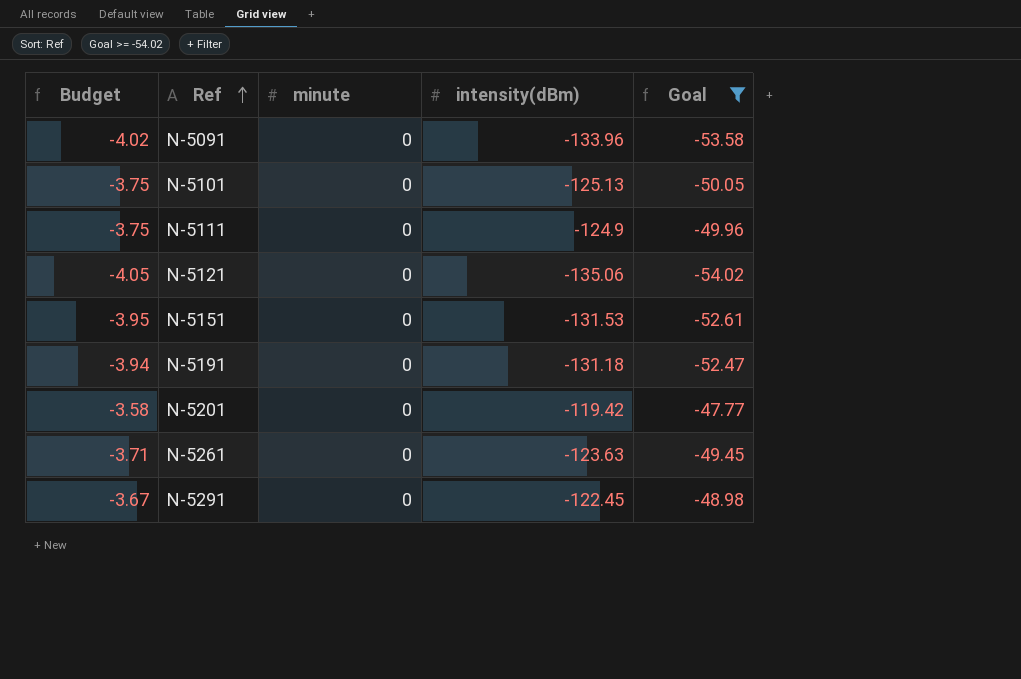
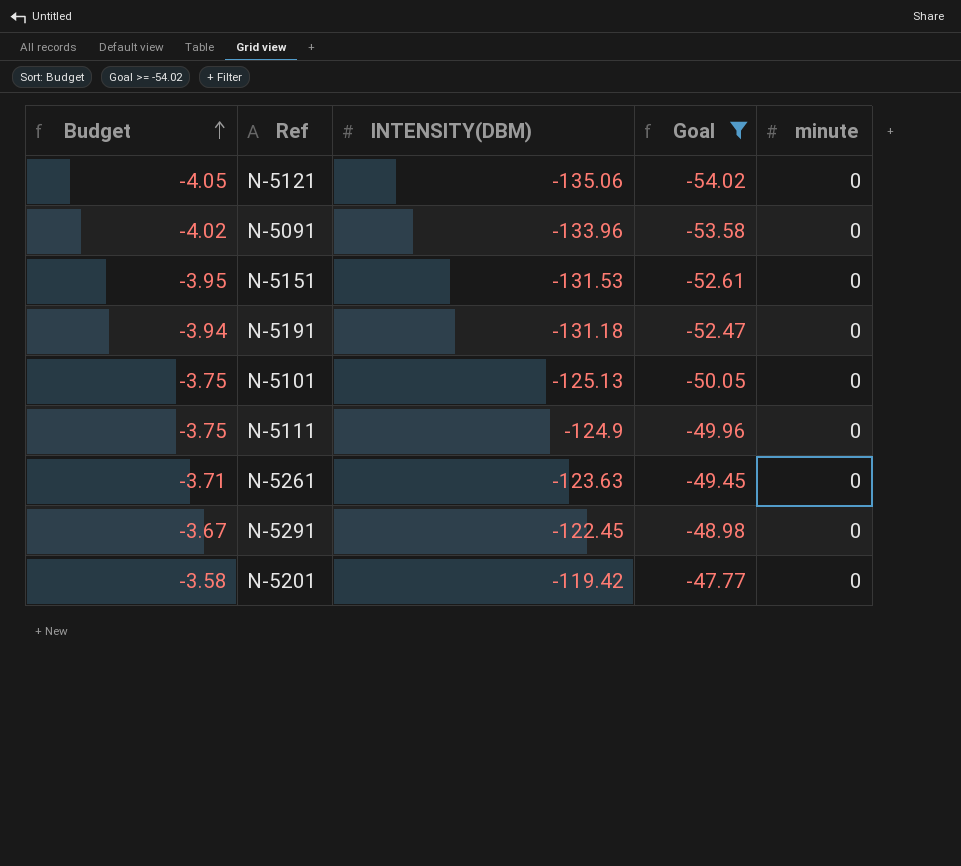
row order: Ref ascending -> Budget ascending
column name: intensity(dBm) -> INTENSITY(DBM)
column minute | position: 3 -> 5

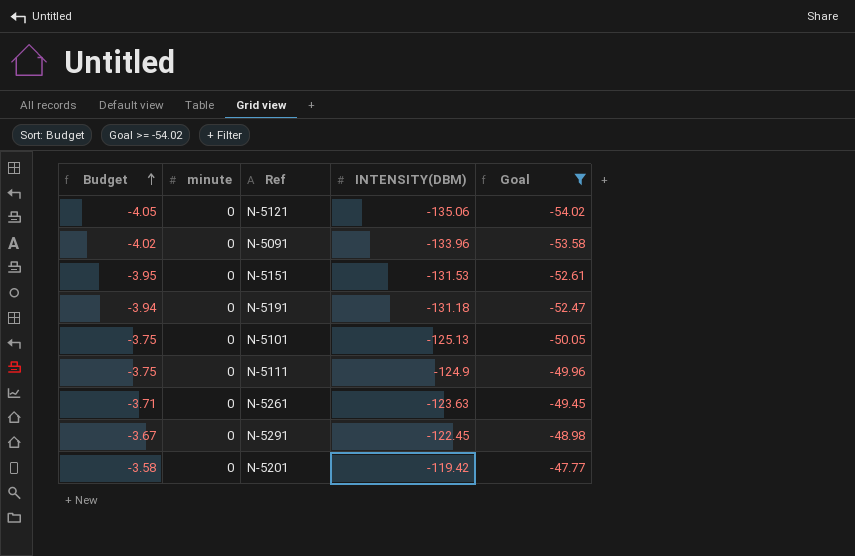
column minute | position: 5 -> 2

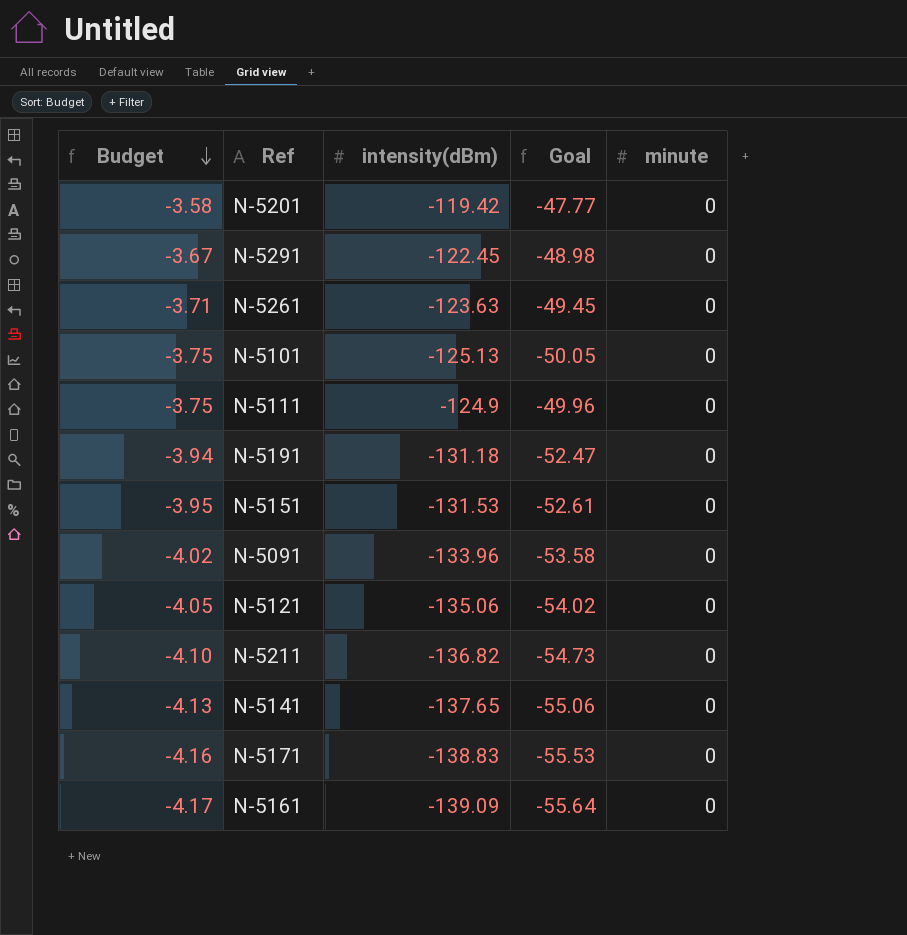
filter: Goal >= -54.02 -> none
row order: Budget ascending -> Budget descending
column name: INTENSITY(DBM) -> intensity(dBm)
column minute | position: 2 -> 5

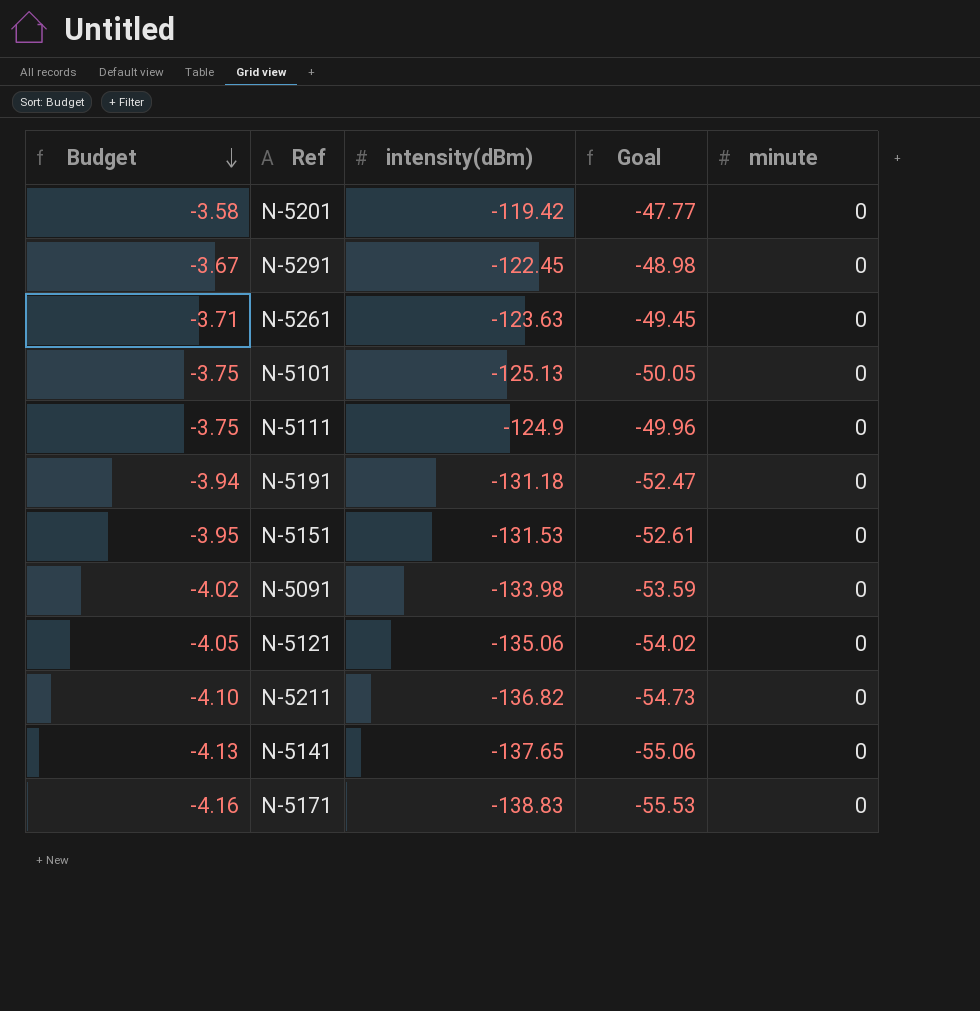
row N-5161: -4.17 | -139.09 | -55.64 | 0 -> none
N-5091 | intensity(dBm): -133.96 -> -133.98
N-5091 | Goal: -53.58 -> -53.59

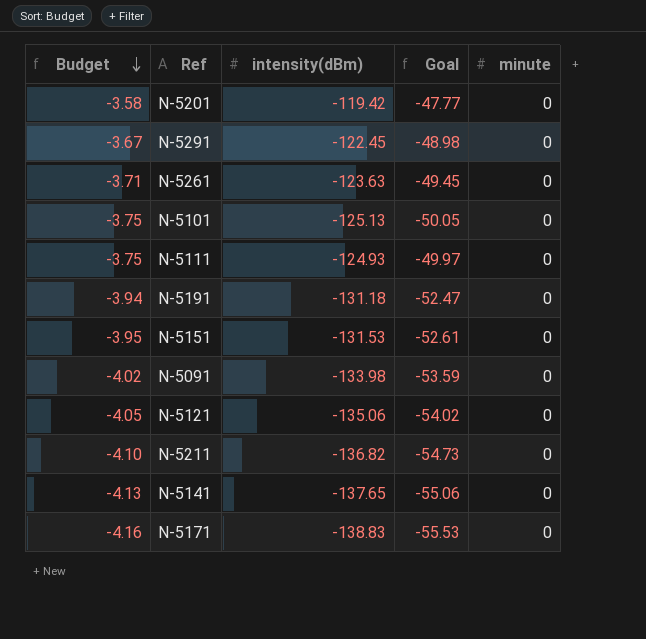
N-5111 | intensity(dBm): -124.9 -> -124.93
N-5111 | Goal: -49.96 -> -49.97

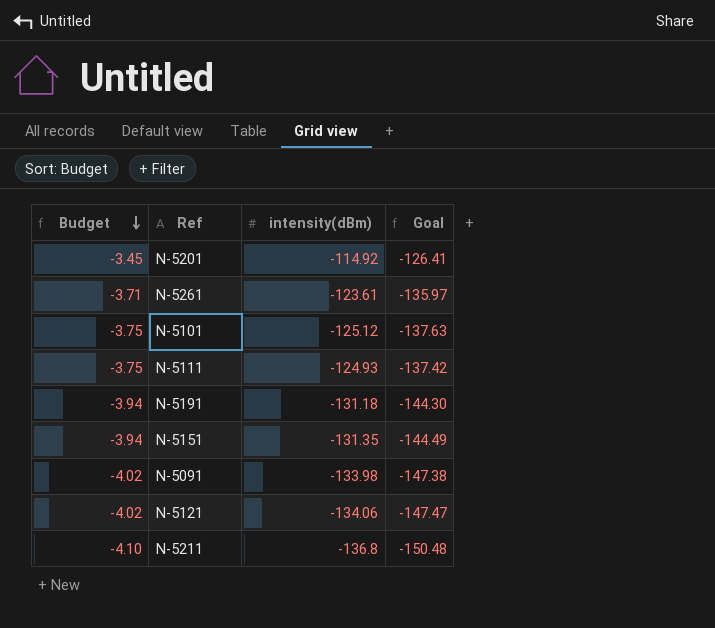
column minute | position: 5 -> none
column Goal | formula: [intensity(dBm)] * 0.4 -> [intensity(dBm)] * 1.1
row N-5291: -3.67 | -122.45 | -48.98 | 0 -> none
row N-5141: -4.13 | -137.65 | -55.06 | 0 -> none
row N-5171: -4.16 | -138.83 | -55.53 | 0 -> none
N-5201 | Budget: -3.58 -> -3.45
N-5201 | intensity(dBm): -119.42 -> -114.92
N-5261 | intensity(dBm): -123.63 -> -123.61
N-5101 | intensity(dBm): -125.13 -> -125.12
N-5151 | Budget: -3.95 -> -3.94
N-5151 | intensity(dBm): -131.53 -> -131.35
N-5121 | Budget: -4.05 -> -4.02
N-5121 | intensity(dBm): -135.06 -> -134.06
N-5211 | intensity(dBm): -136.82 -> -136.8

